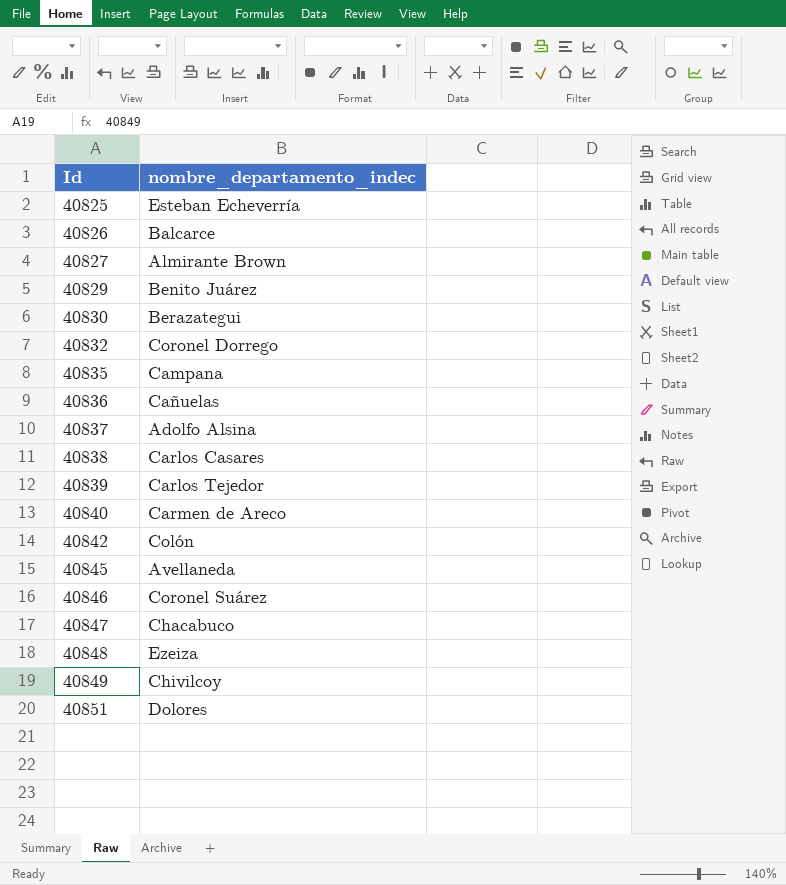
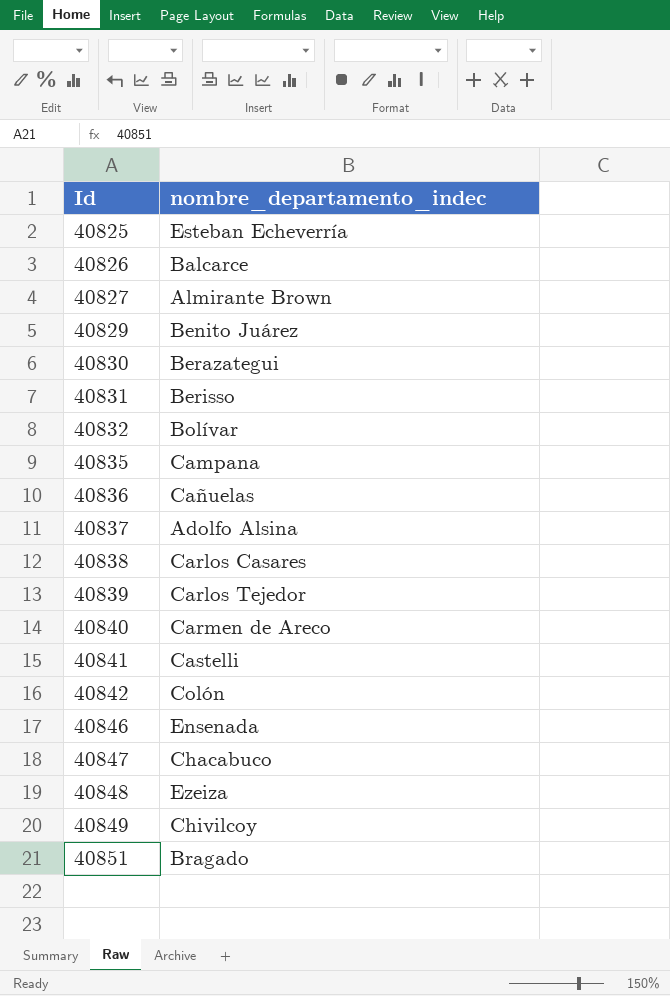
row 40845: Avellaneda -> none
row 40831: none -> Berisso
40832 | nombre_departamento_indec: Coronel Dorrego -> Bolívar
row 40841: none -> Castelli
40846 | nombre_departamento_indec: Coronel Suárez -> Ensenada
40851 | nombre_departamento_indec: Dolores -> Bragado

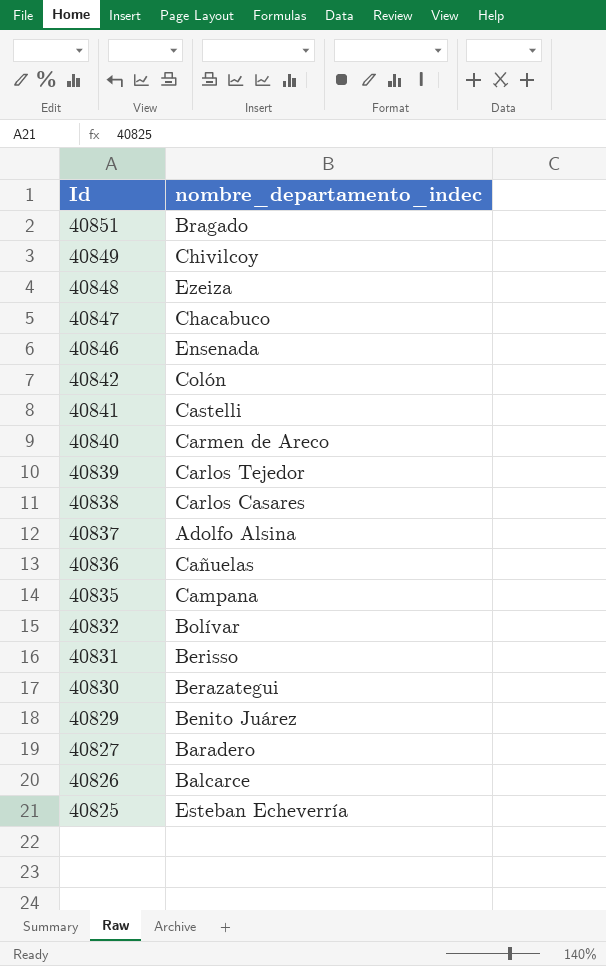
row order: Id ascending -> Id descending
40827 | nombre_departamento_indec: Almirante Brown -> Baradero

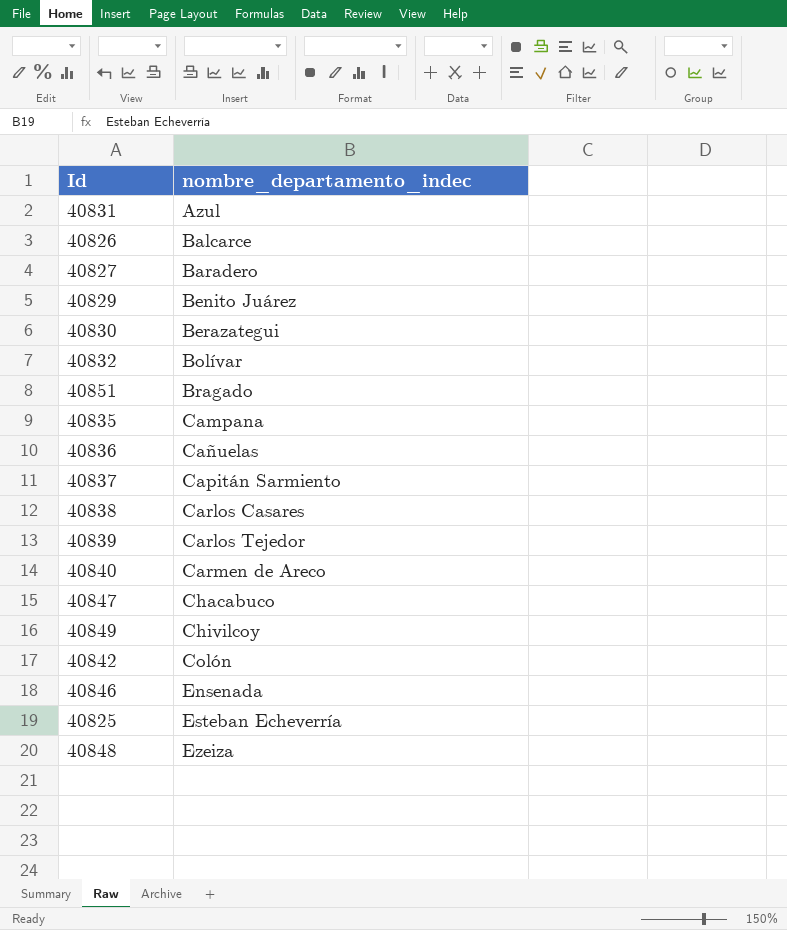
row order: Id descending -> nombre_departamento_indec ascending
row 40841: Castelli -> none
40831 | nombre_departamento_indec: Berisso -> Azul
40837 | nombre_departamento_indec: Adolfo Alsina -> Capitán Sarmiento

